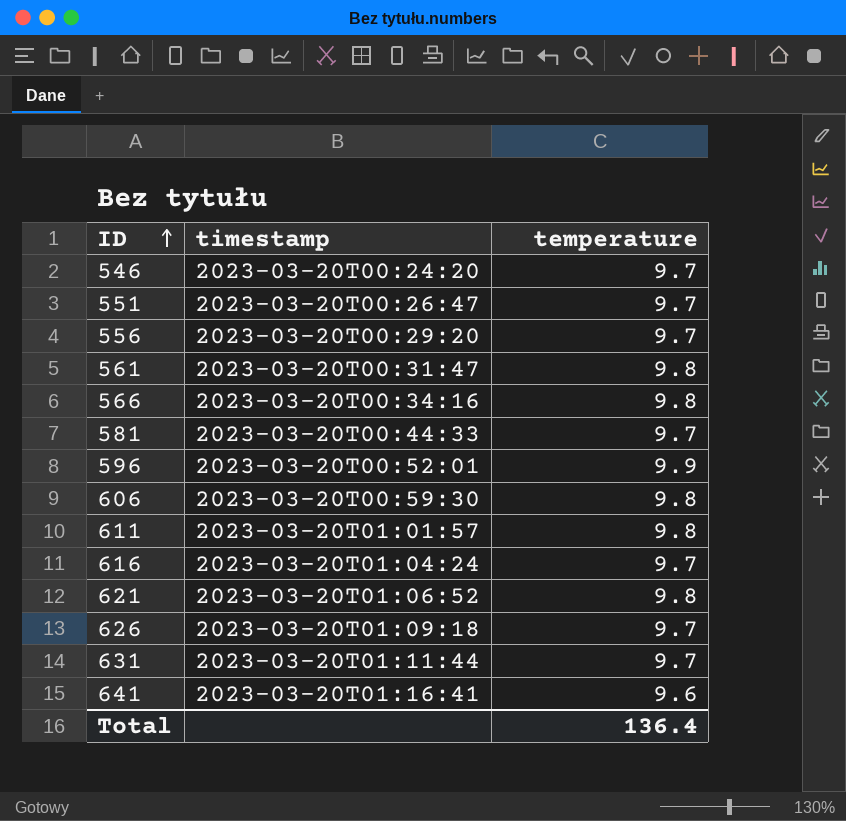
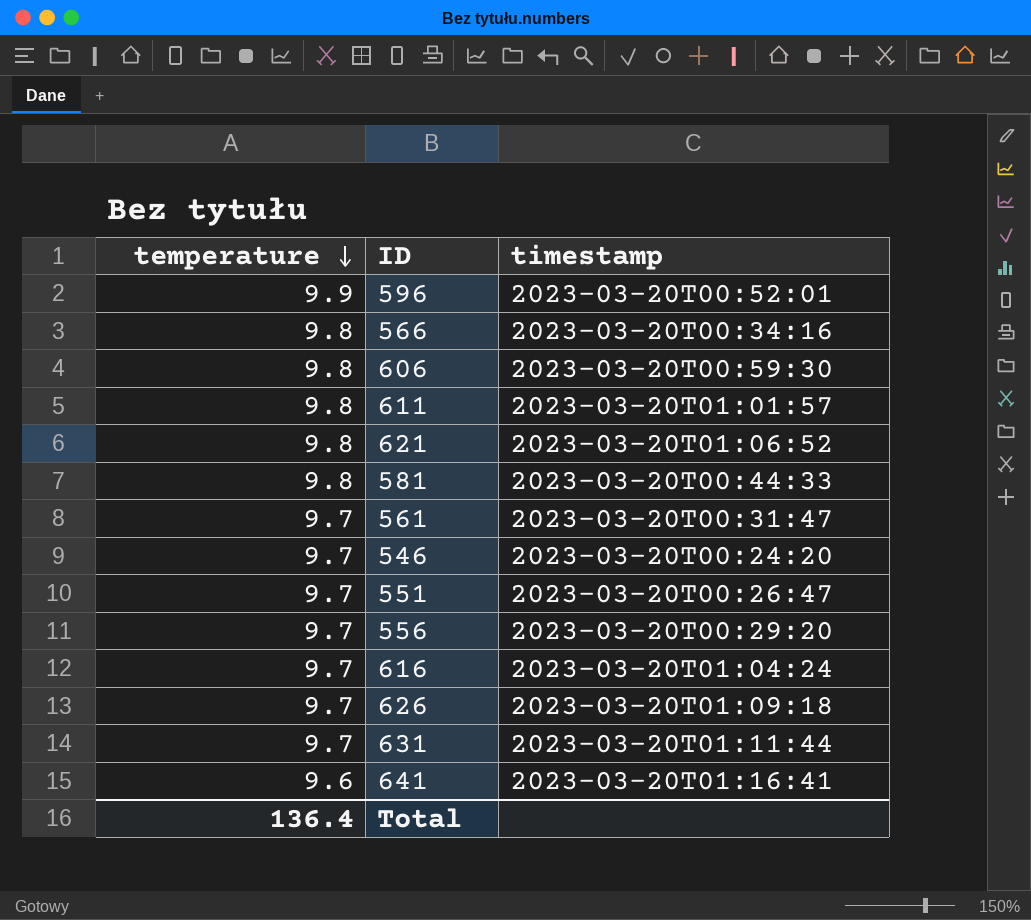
row order: ID ascending -> temperature descending
column temperature | position: 3 -> 1
581 | temperature: 9.7 -> 9.8
561 | temperature: 9.8 -> 9.7

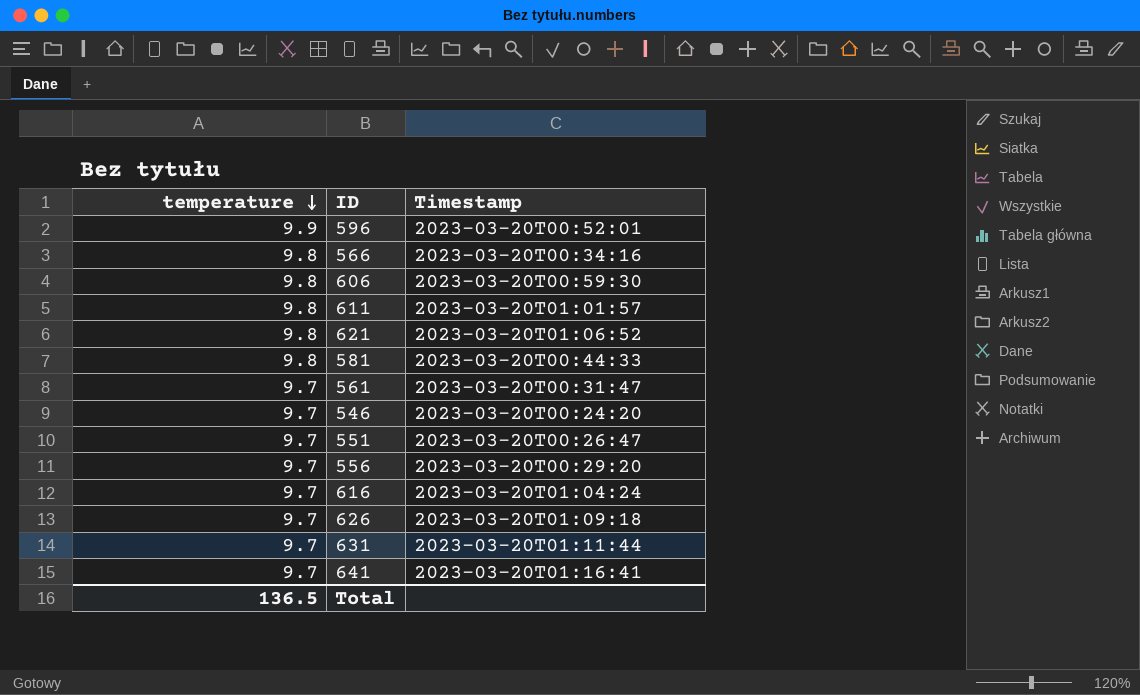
column name: timestamp -> Timestamp
641 | temperature: 9.6 -> 9.7
Total | temperature: 136.4 -> 136.5

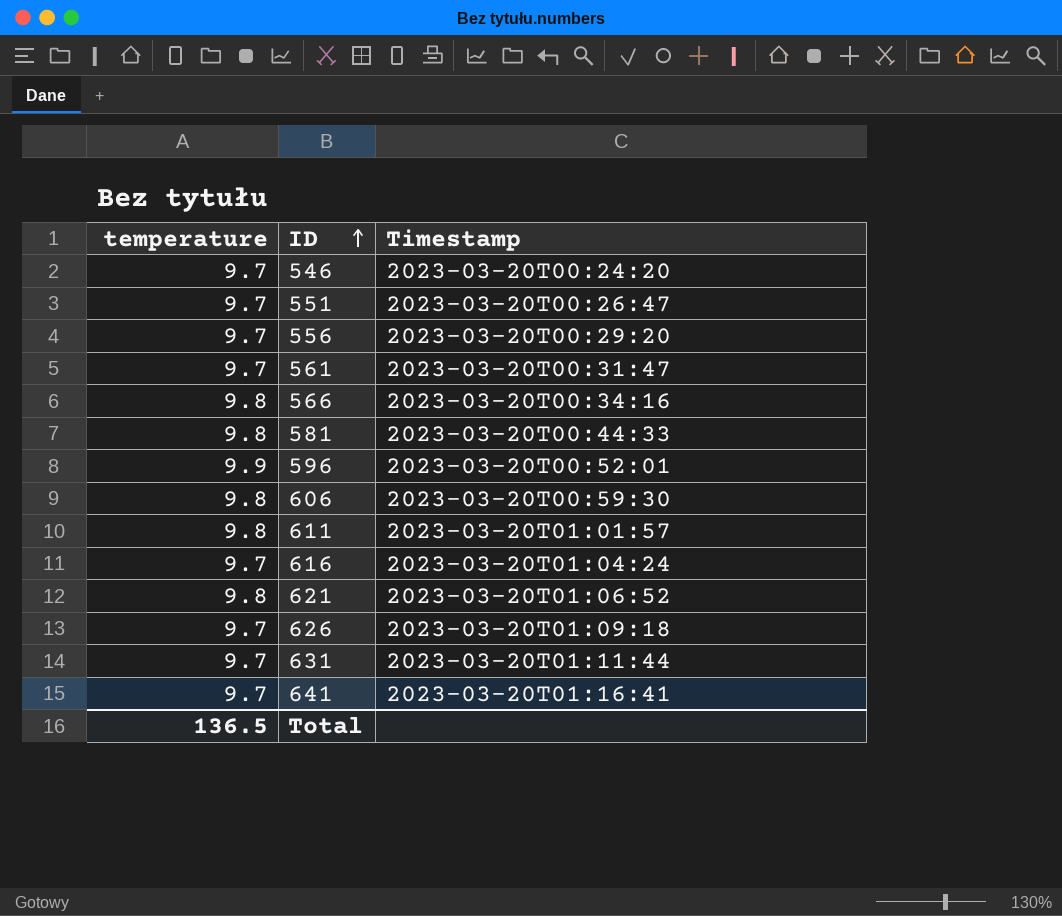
row order: temperature descending -> ID ascending

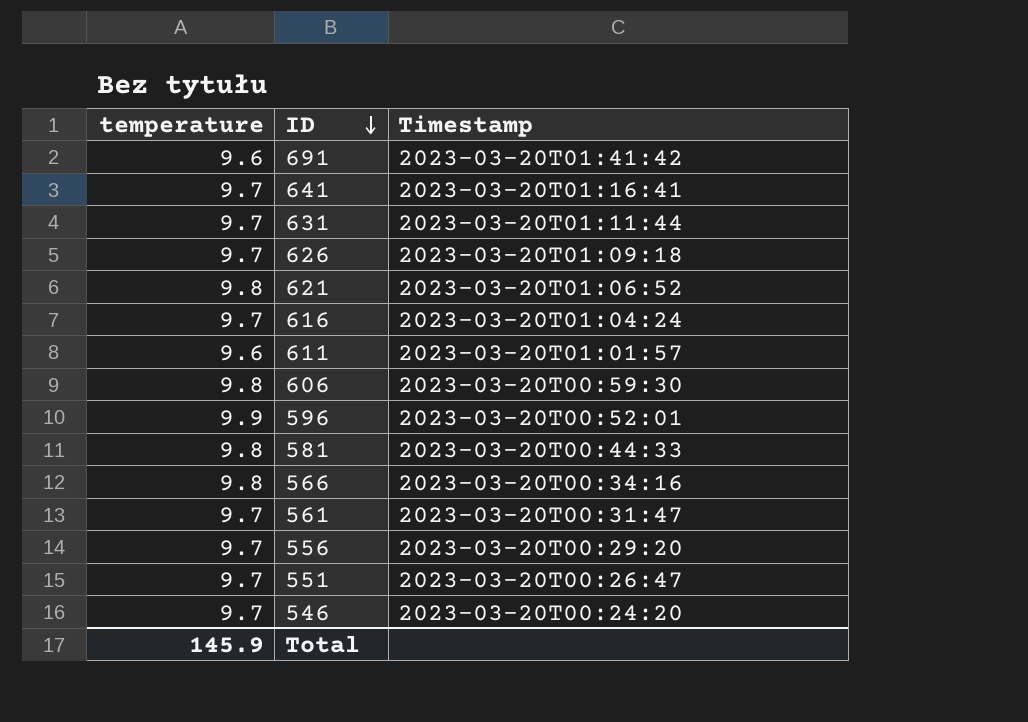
row order: ID ascending -> ID descending
row 691: none -> 9.6 | 2023-03-20T01:41:42
611 | temperature: 9.8 -> 9.6
Total | temperature: 136.5 -> 145.9

